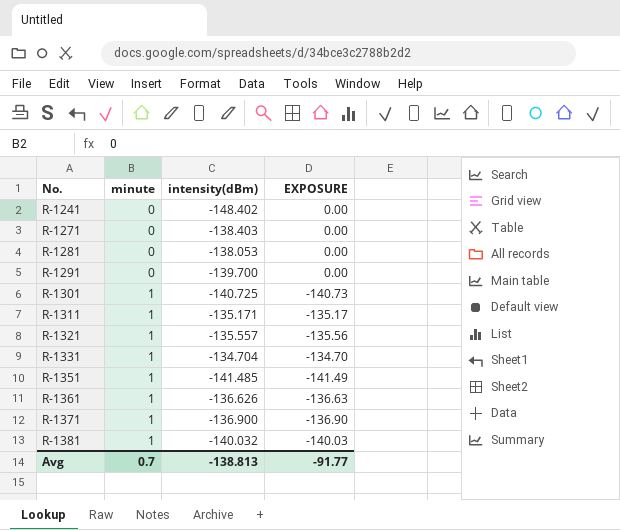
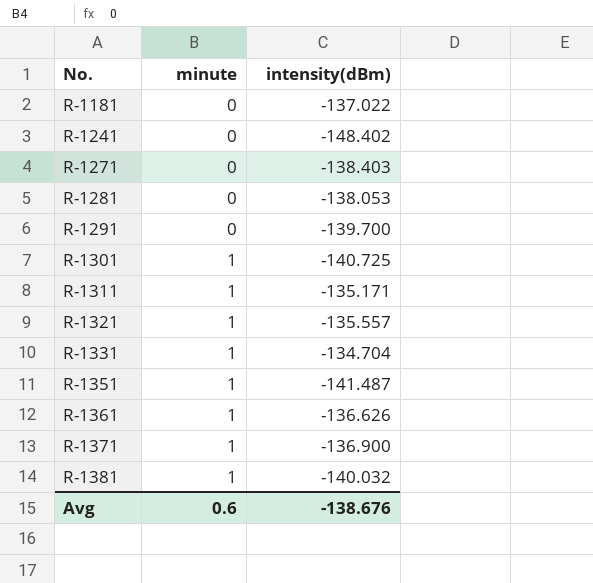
column EXPOSURE | formula: [minute] * [intensity(dBm)] -> none
row R-1181: none -> 0 | -137.022
R-1351 | intensity(dBm): -141.485 -> -141.487
Avg | minute: 0.7 -> 0.6
Avg | intensity(dBm): -138.813 -> -138.676

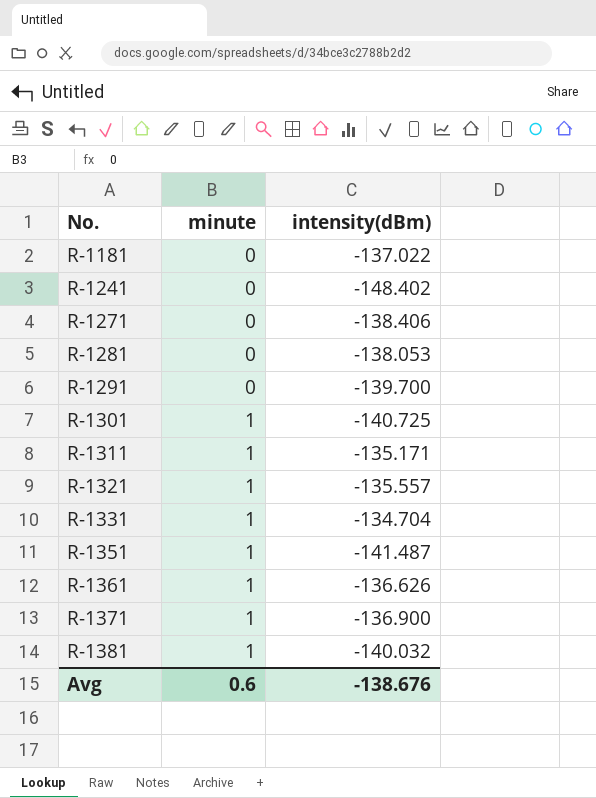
R-1271 | intensity(dBm): -138.403 -> -138.406

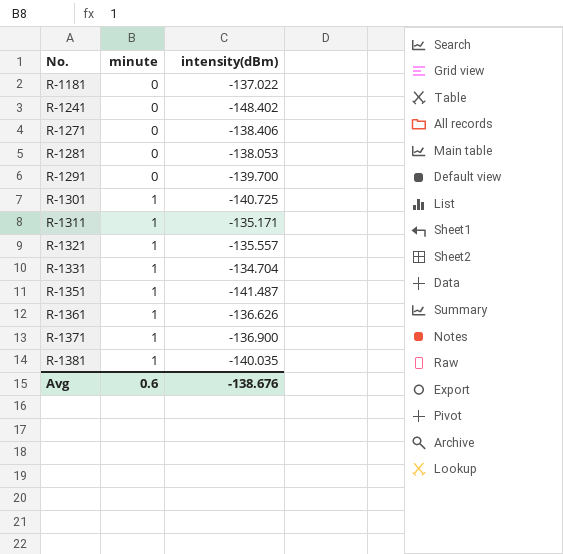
R-1381 | intensity(dBm): -140.032 -> -140.035

